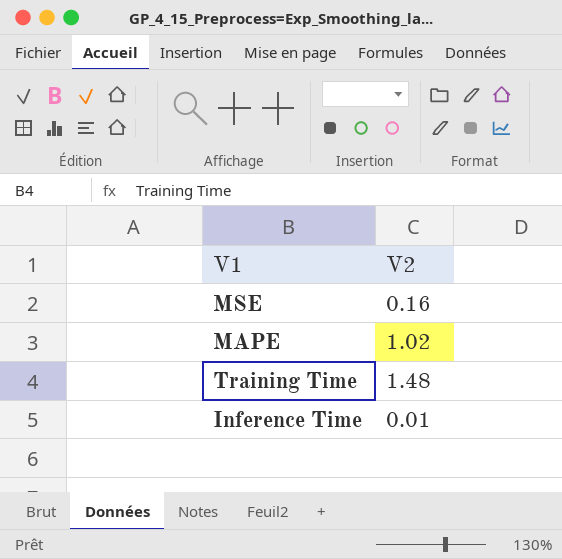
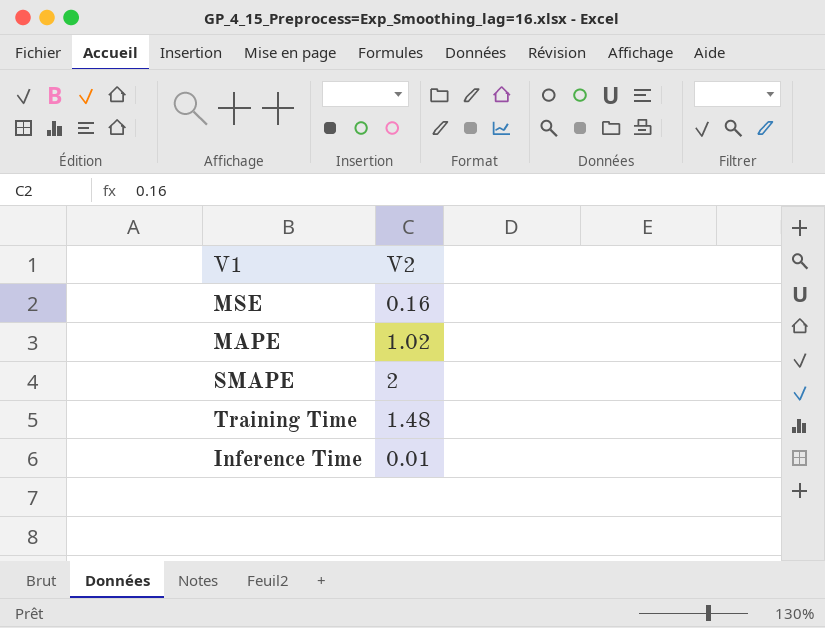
row SMAPE: none -> 2

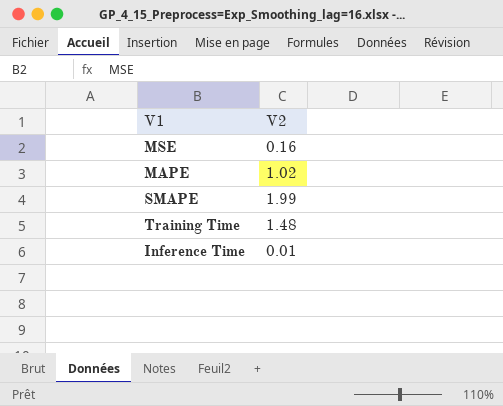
SMAPE | V2: 2 -> 1.99

